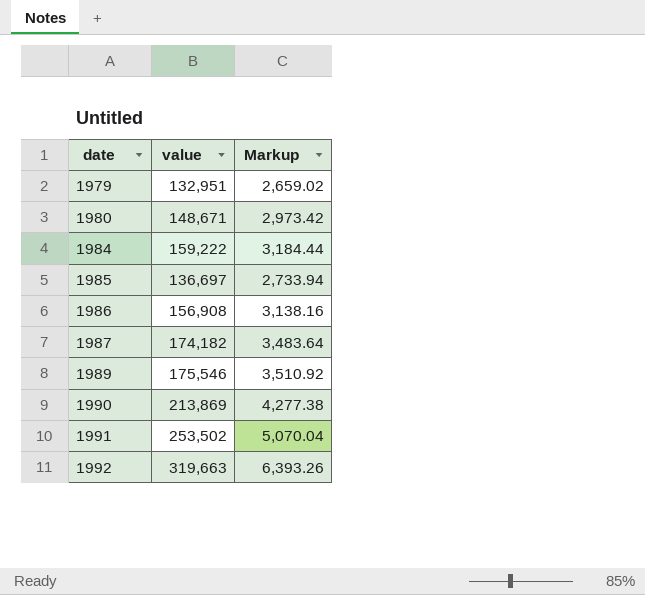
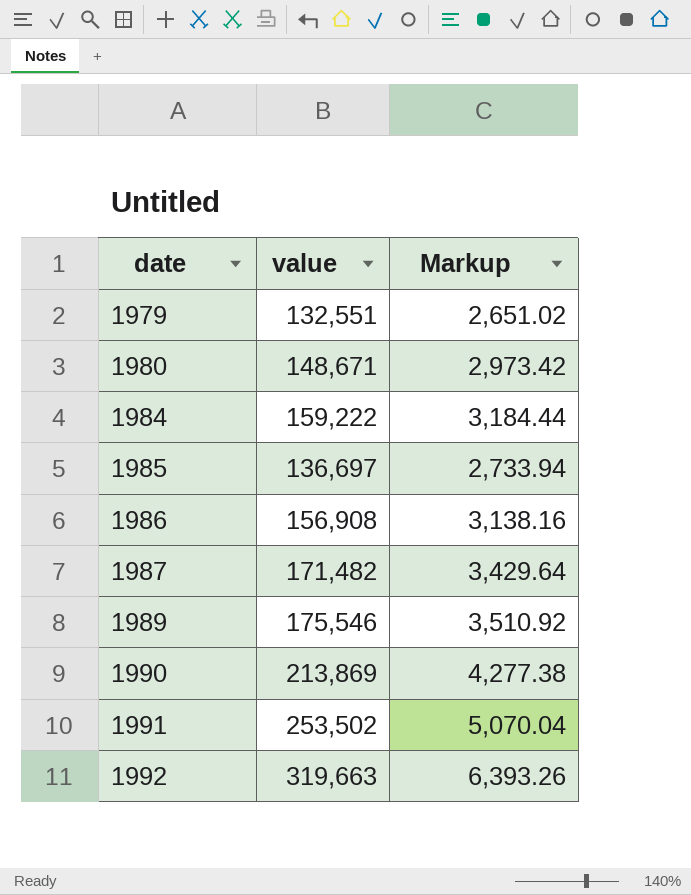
1979 | value: 132,951 -> 132,551
1979 | Markup: 2,659.02 -> 2,651.02
1987 | value: 174,182 -> 171,482
1987 | Markup: 3,483.64 -> 3,429.64

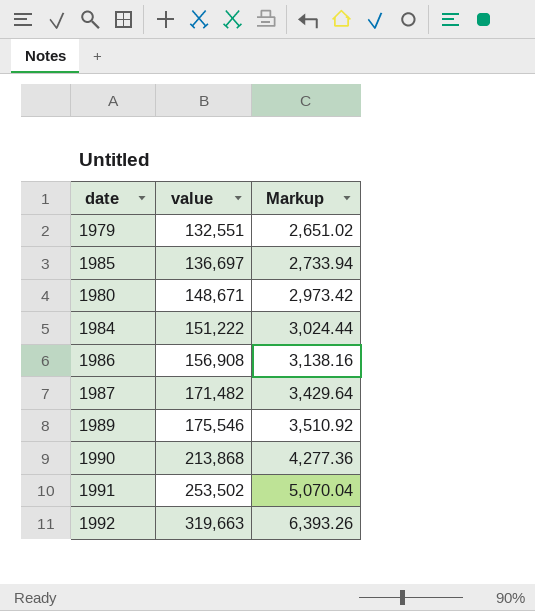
row order: date ascending -> value ascending
1984 | value: 159,222 -> 151,222
1984 | Markup: 3,184.44 -> 3,024.44
1990 | value: 213,869 -> 213,868
1990 | Markup: 4,277.38 -> 4,277.36

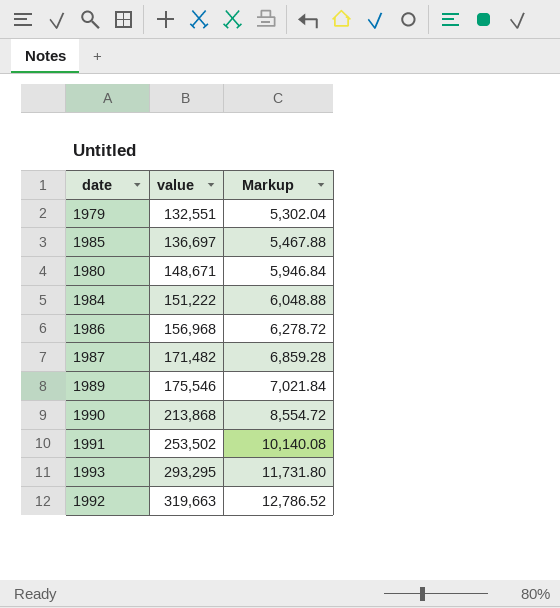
column Markup | formula: [value] * 0.02 -> [value] * 0.04
1986 | value: 156,908 -> 156,968
row 1993: none -> 293,295 | 11,731.80

